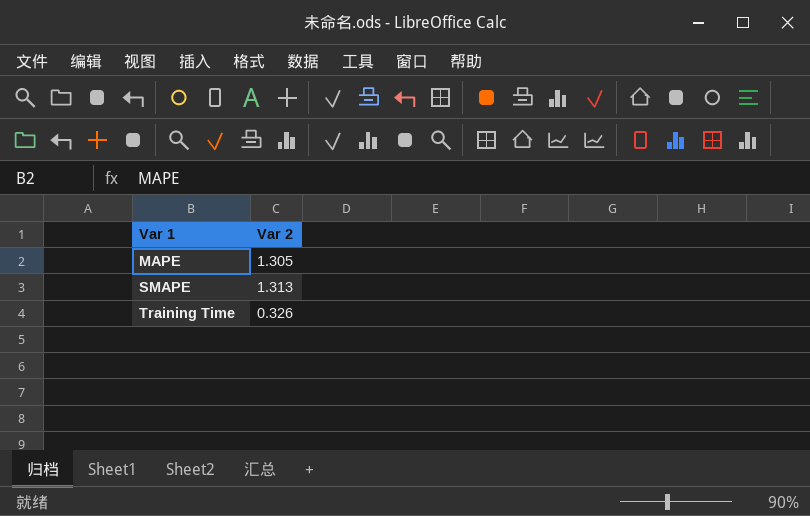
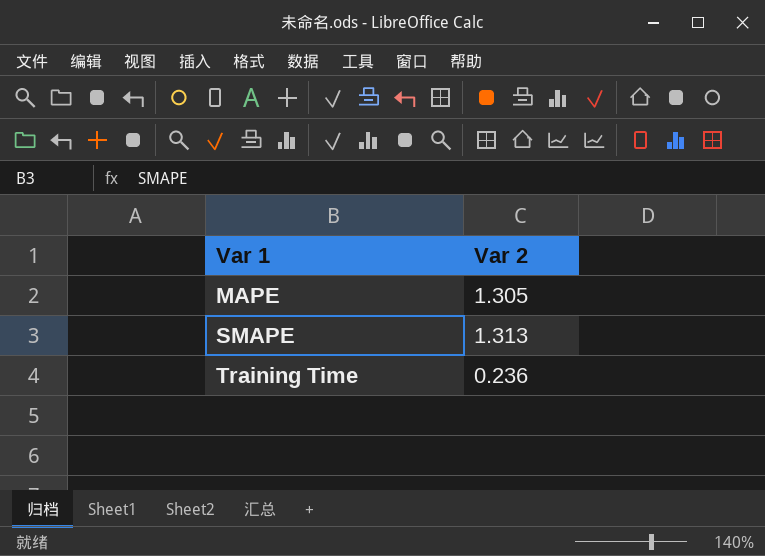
Training Time | Var 2: 0.326 -> 0.236

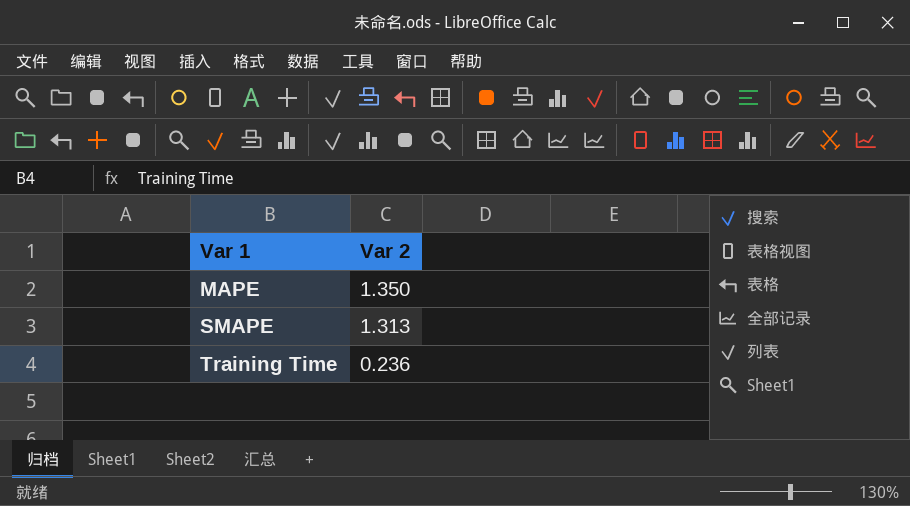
MAPE | Var 2: 1.305 -> 1.350

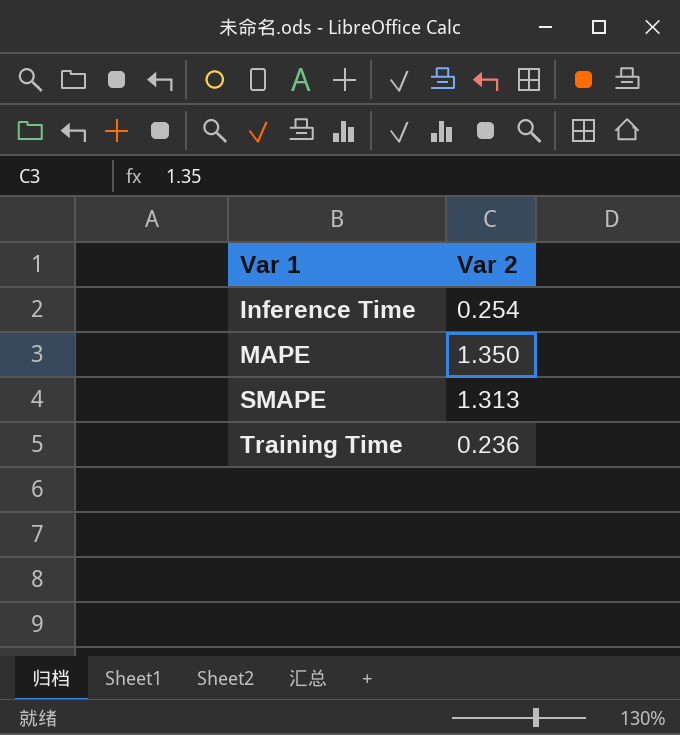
row Inference Time: none -> 0.254

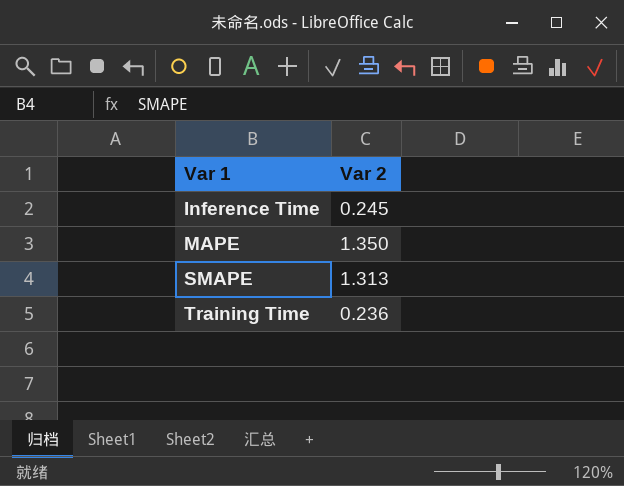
Inference Time | Var 2: 0.254 -> 0.245

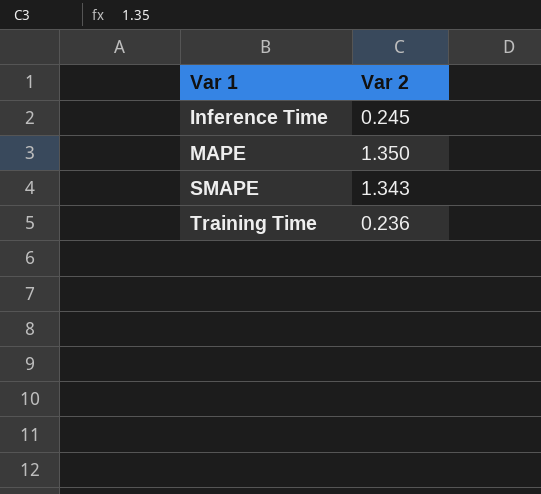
SMAPE | Var 2: 1.313 -> 1.343

